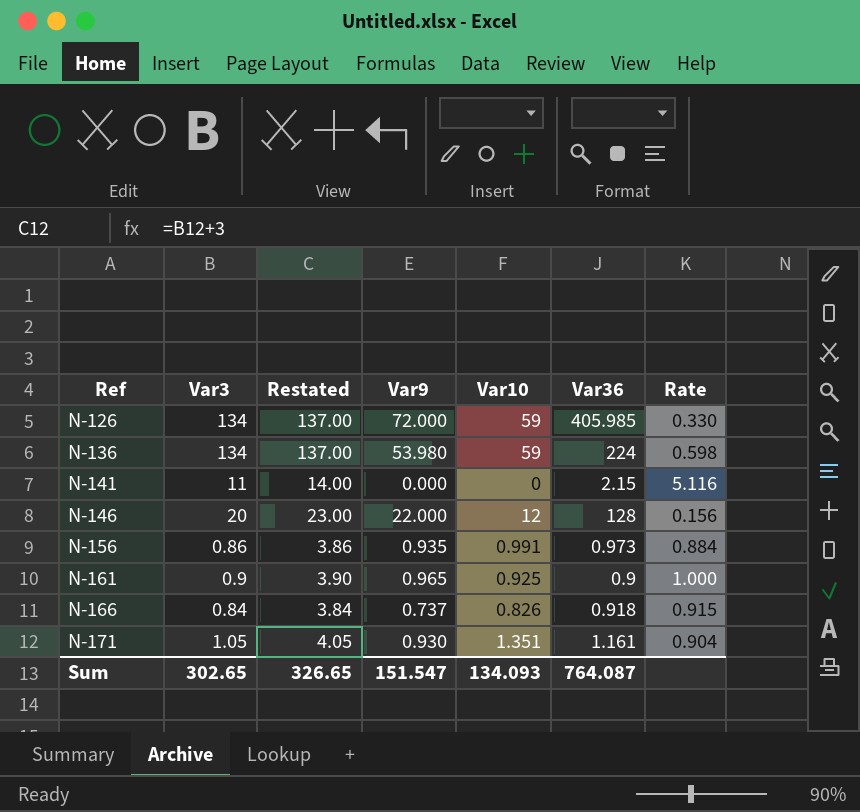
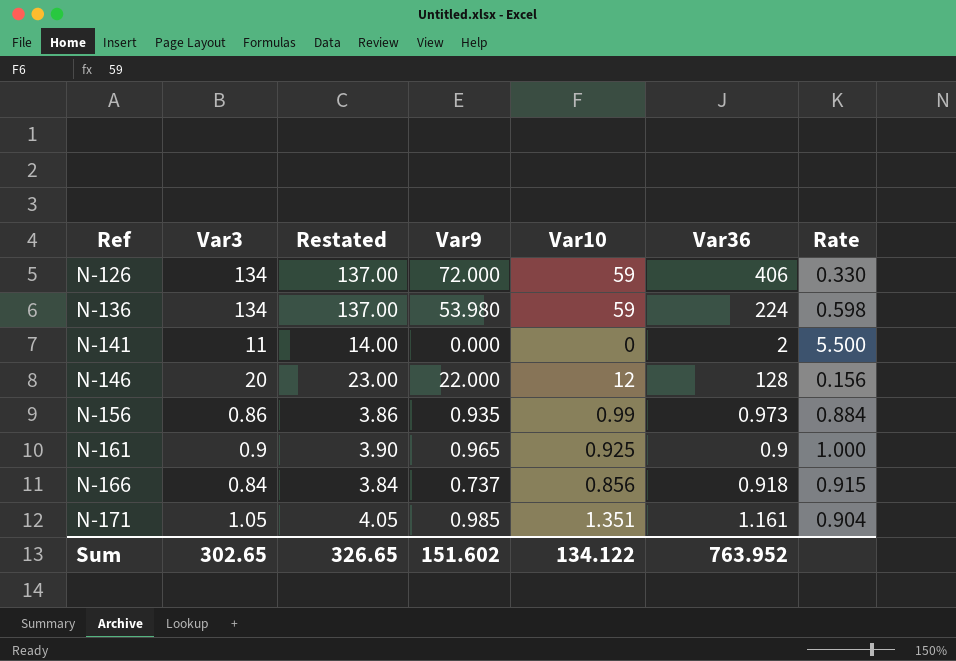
N-126 | Var36: 405.985 -> 406
N-141 | Var36: 2.15 -> 2
N-141 | Rate: 5.116 -> 5.500
N-156 | Var10: 0.991 -> 0.99
N-166 | Var10: 0.826 -> 0.856
N-171 | Var9: 0.930 -> 0.985
Sum | Var9: 151.547 -> 151.602
Sum | Var10: 134.093 -> 134.122
Sum | Var36: 764.087 -> 763.952

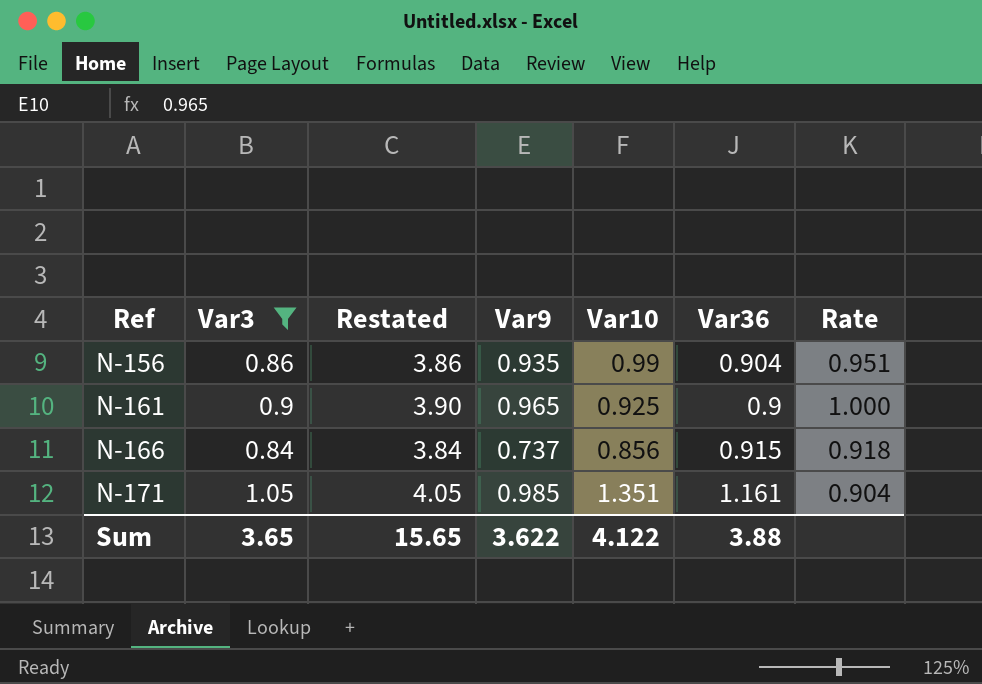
filter: none -> Var3 <= 1.05
N-156 | Var36: 0.973 -> 0.904
N-156 | Rate: 0.884 -> 0.951
N-166 | Var36: 0.918 -> 0.915
N-166 | Rate: 0.915 -> 0.918
Sum | Var3: 302.65 -> 3.65
Sum | Restated: 326.65 -> 15.65
Sum | Var9: 151.602 -> 3.622
Sum | Var10: 134.122 -> 4.122
Sum | Var36: 763.952 -> 3.88

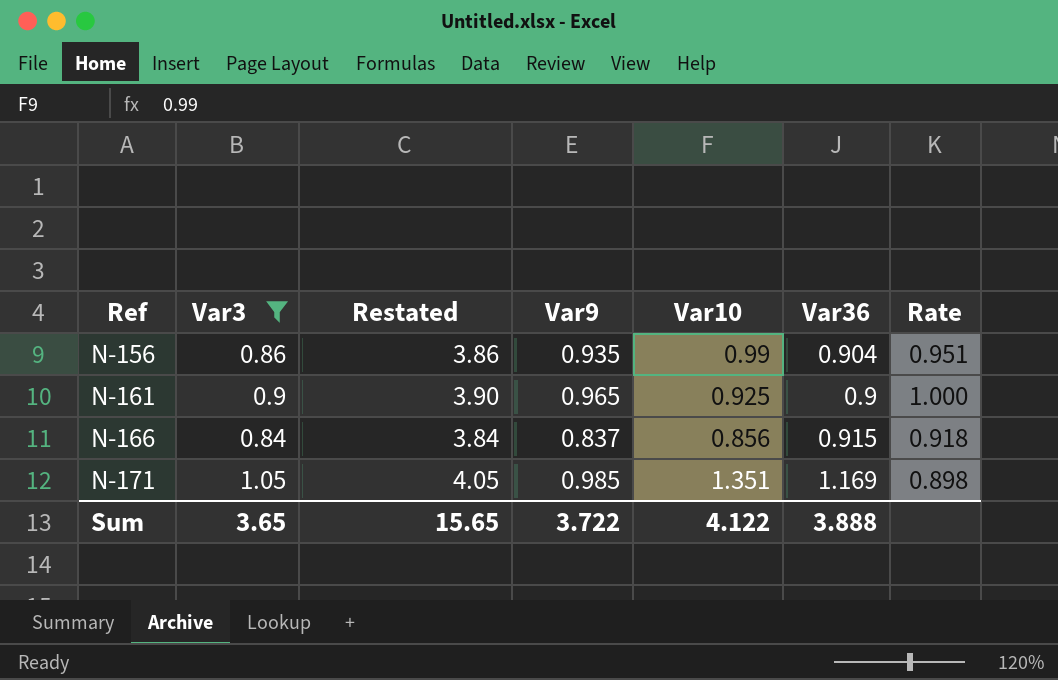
N-166 | Var9: 0.737 -> 0.837
N-171 | Var36: 1.161 -> 1.169
N-171 | Rate: 0.904 -> 0.898
Sum | Var9: 3.622 -> 3.722
Sum | Var36: 3.88 -> 3.888

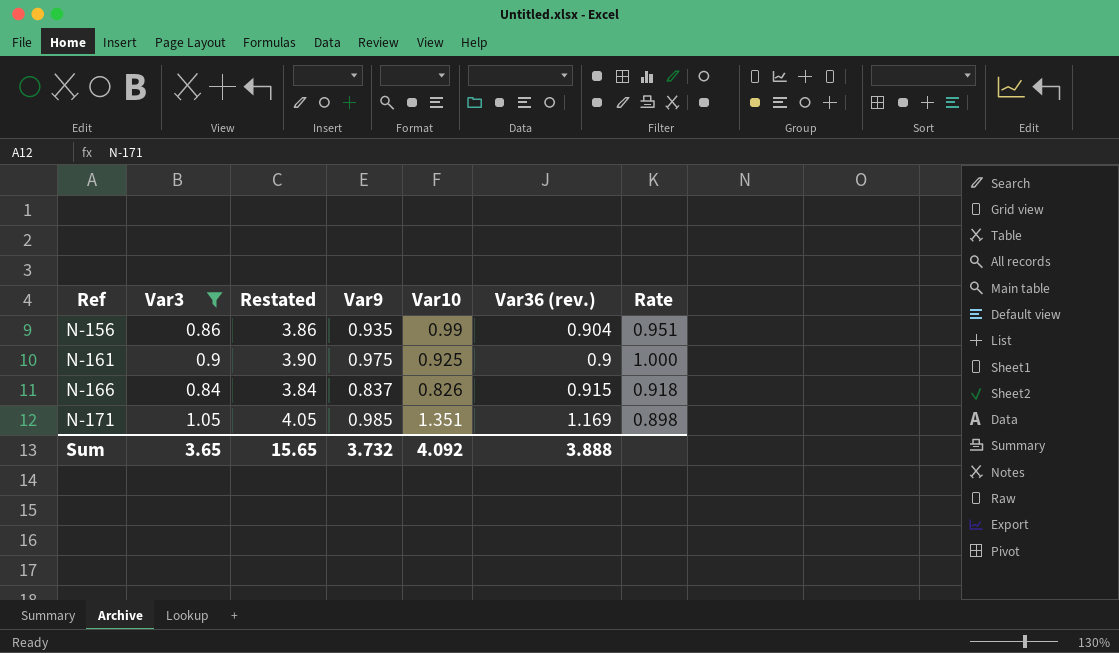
column name: Var36 -> Var36 (rev.)
N-161 | Var9: 0.965 -> 0.975
N-166 | Var10: 0.856 -> 0.826
Sum | Var9: 3.722 -> 3.732
Sum | Var10: 4.122 -> 4.092

